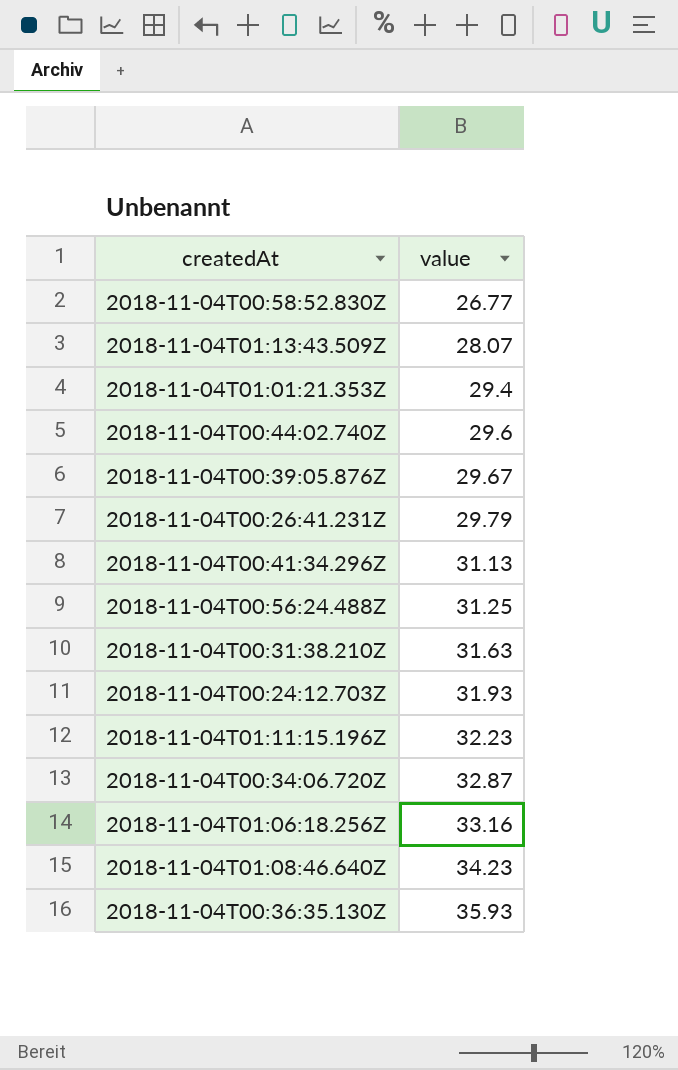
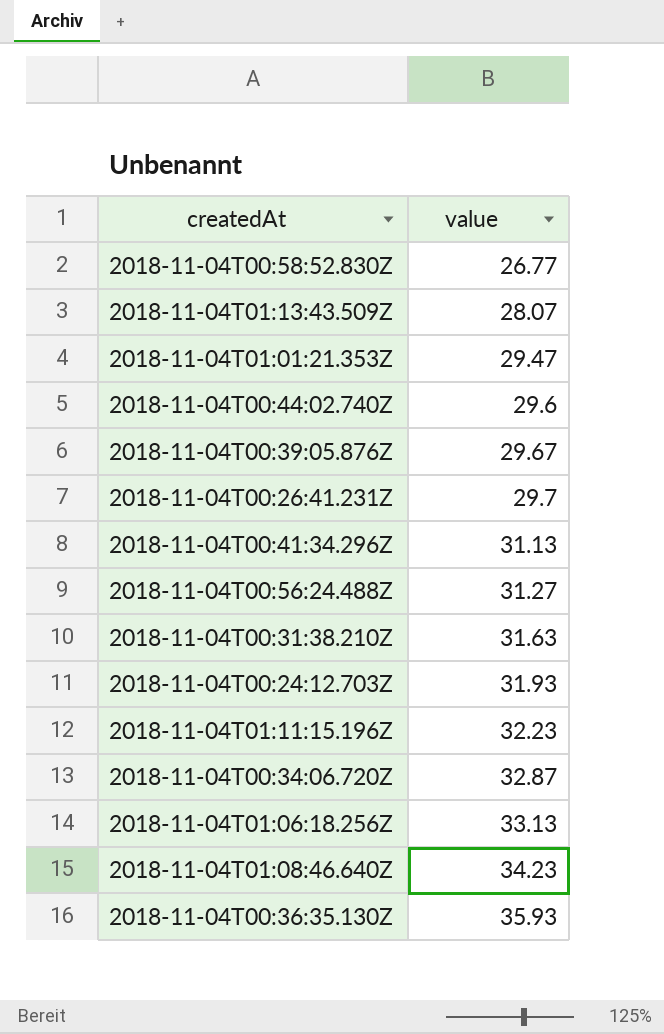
2018-11-04T01:01:21.353Z | value: 29.4 -> 29.47
2018-11-04T00:26:41.231Z | value: 29.79 -> 29.7
2018-11-04T00:56:24.488Z | value: 31.25 -> 31.27
2018-11-04T01:06:18.256Z | value: 33.16 -> 33.13

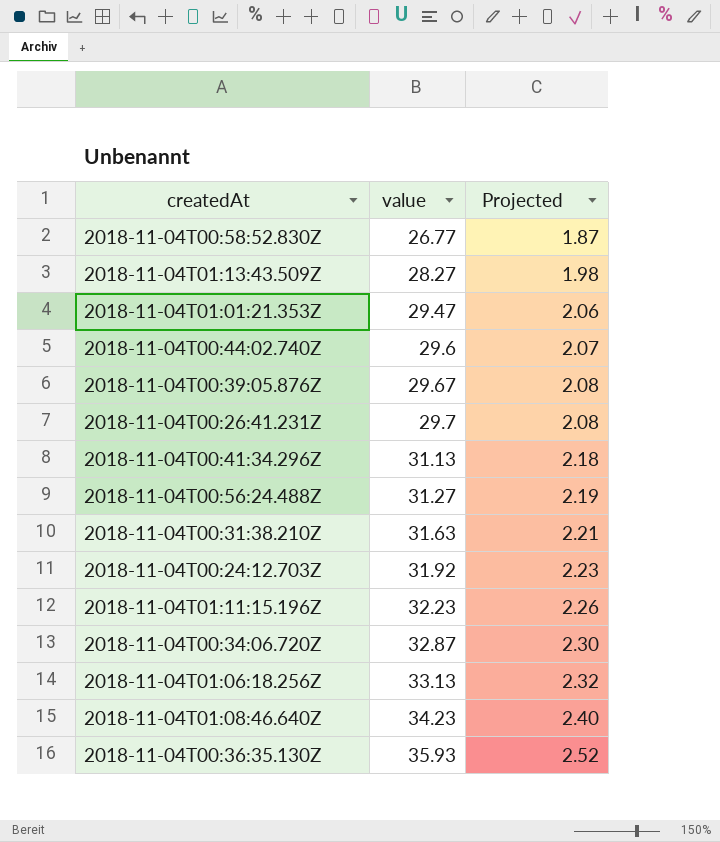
column Projected | formula: none -> [value] * 0.07
2018-11-04T01:13:43.509Z | value: 28.07 -> 28.27
2018-11-04T00:24:12.703Z | value: 31.93 -> 31.92

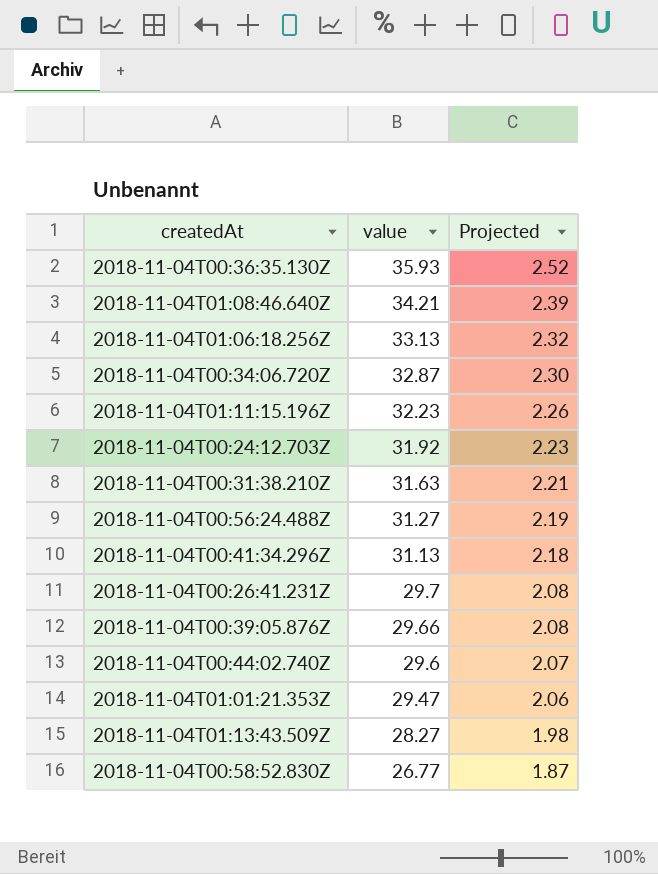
row order: value ascending -> value descending
2018-11-04T01:08:46.640Z | value: 34.23 -> 34.21
2018-11-04T01:08:46.640Z | Projected: 2.40 -> 2.39
2018-11-04T00:39:05.876Z | value: 29.67 -> 29.66

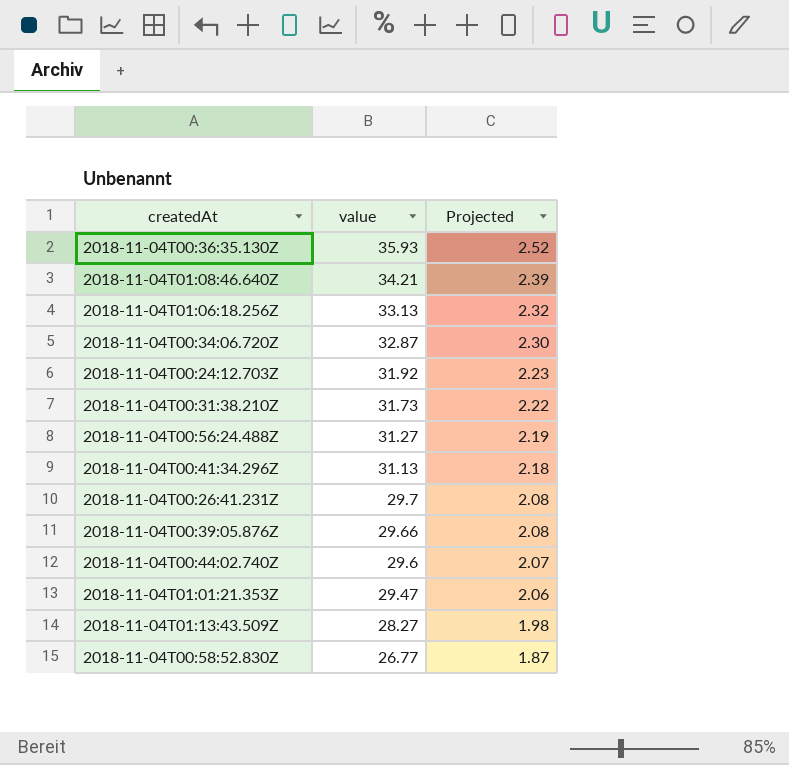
row 2018-11-04T01:11:15.196Z: 32.23 | 2.26 -> none
2018-11-04T00:31:38.210Z | value: 31.63 -> 31.73
2018-11-04T00:31:38.210Z | Projected: 2.21 -> 2.22

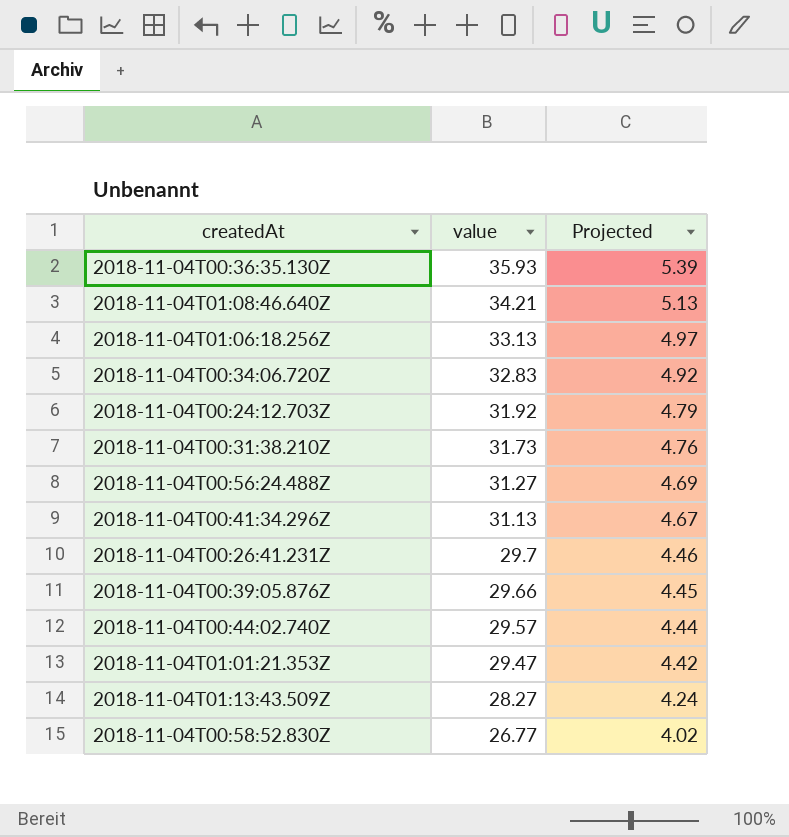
column Projected | formula: [value] * 0.07 -> [value] * 0.15
2018-11-04T00:34:06.720Z | value: 32.87 -> 32.83
2018-11-04T00:44:02.740Z | value: 29.6 -> 29.57

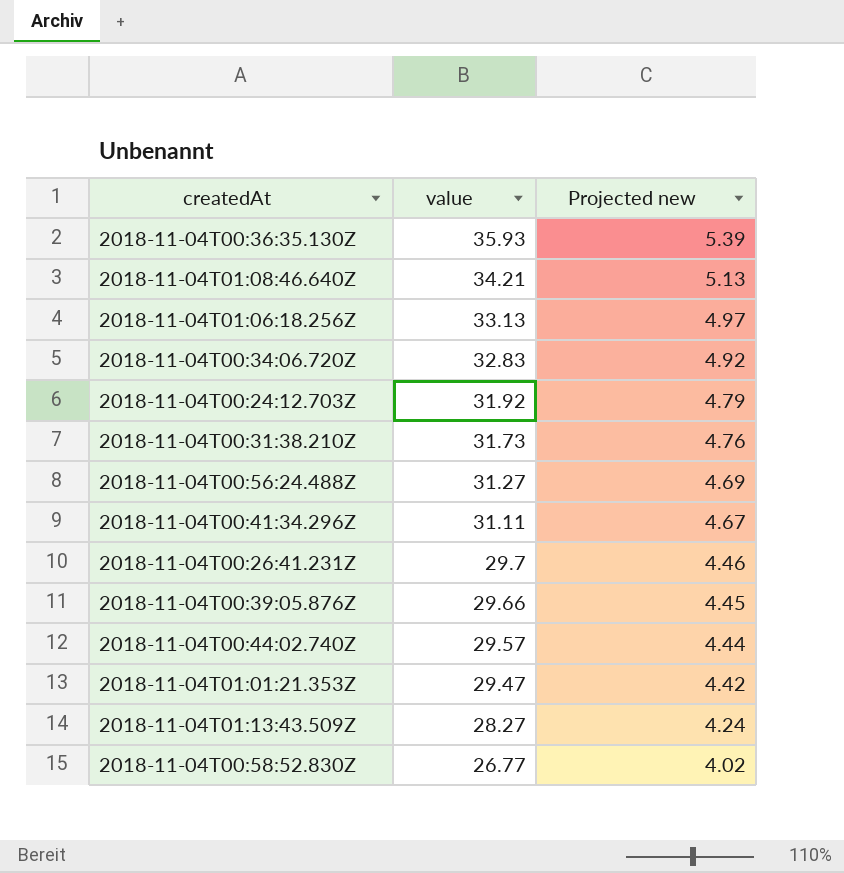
column name: Projected -> Projected new
2018-11-04T00:41:34.296Z | value: 31.13 -> 31.11

